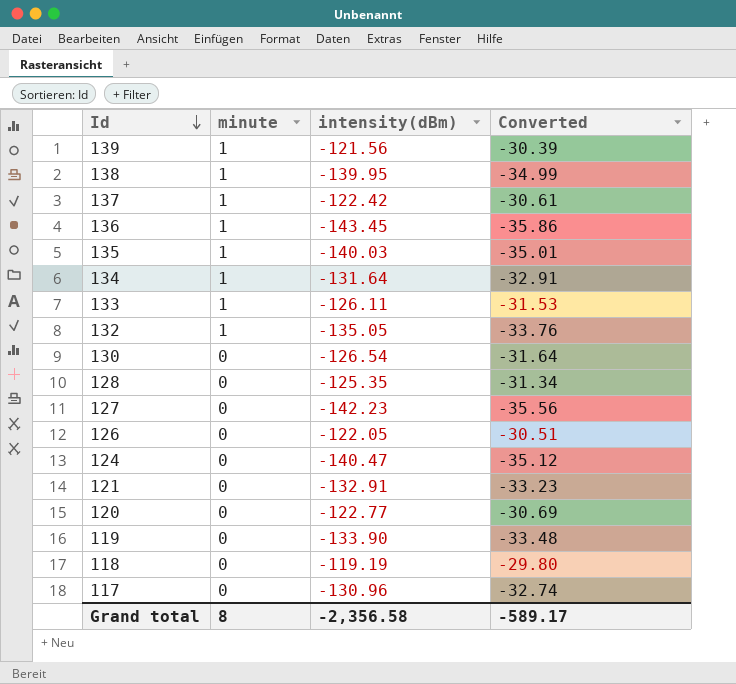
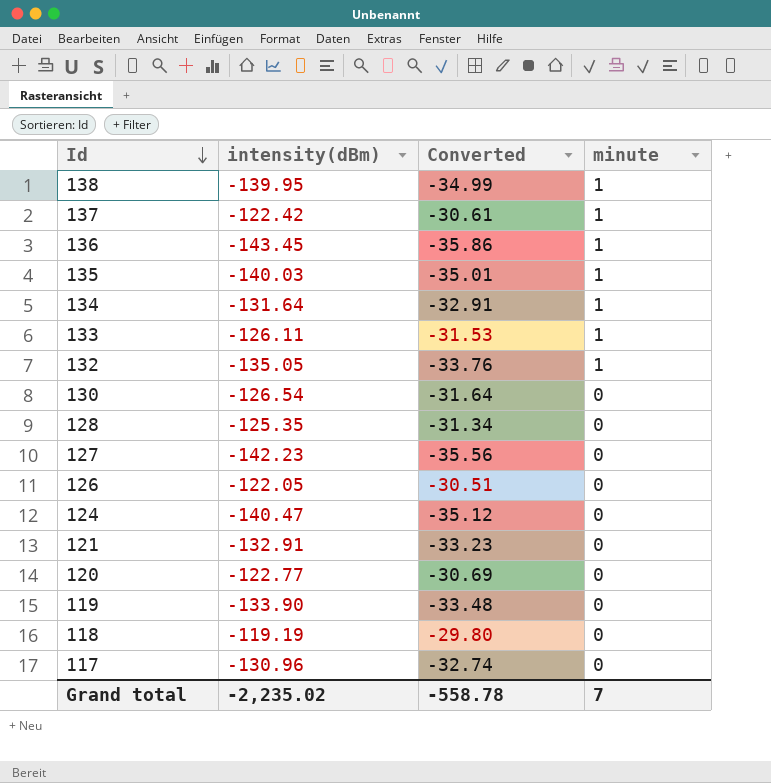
column minute | position: 2 -> 4
row 139: 1 | -121.56 | -30.39 -> none
Grand total | intensity(dBm): -2,356.58 -> -2,235.02
Grand total | Converted: -589.17 -> -558.78
Grand total | minute: 8 -> 7

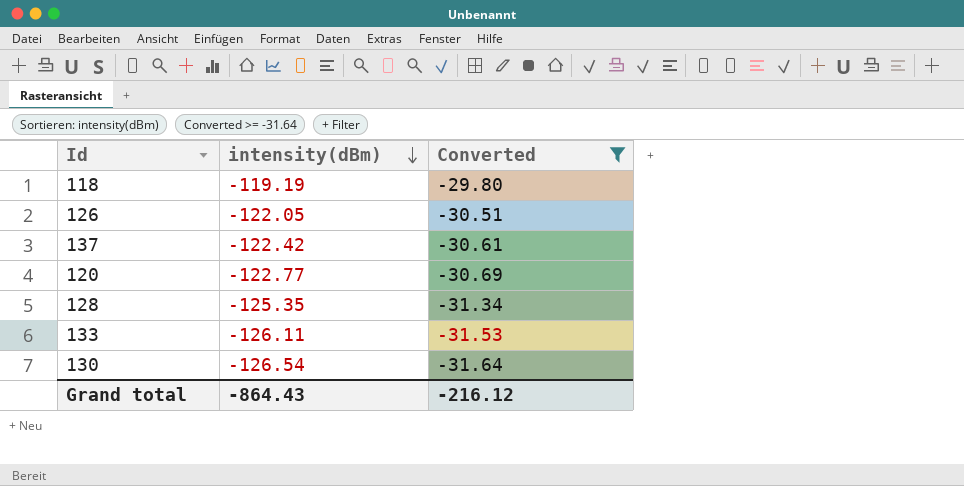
filter: none -> Converted >= -31.64
row order: Id descending -> intensity(dBm) descending
column minute | position: 4 -> none
Grand total | intensity(dBm): -2,235.02 -> -864.43
Grand total | Converted: -558.78 -> -216.12

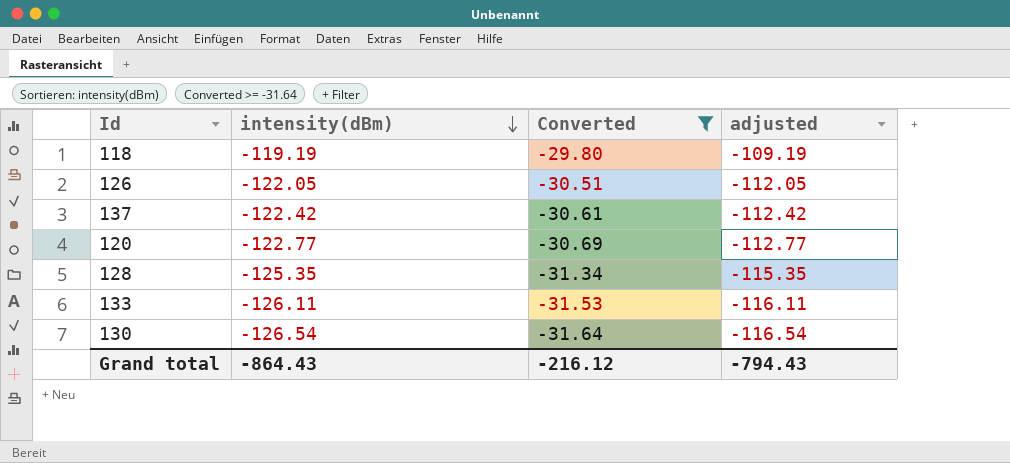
column adjusted | formula: none -> [intensity(dBm)] + 10

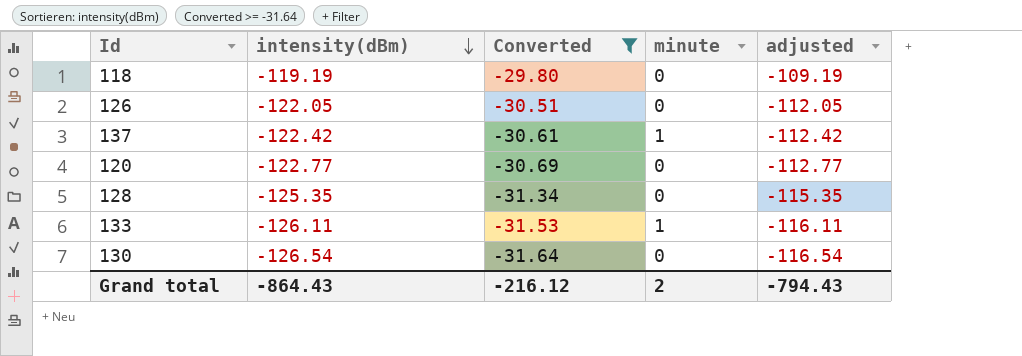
column minute | position: none -> 4

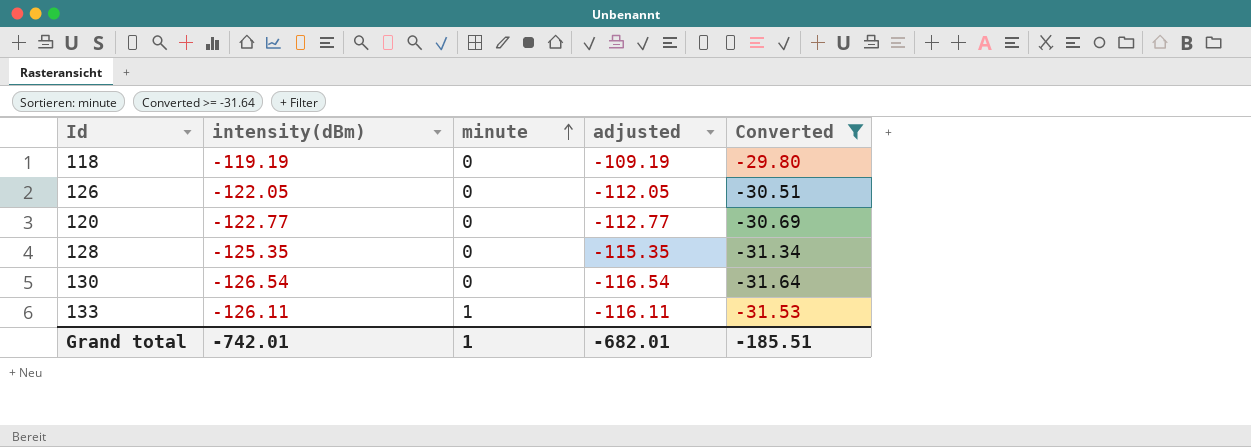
row order: intensity(dBm) descending -> minute ascending
column Converted | position: 3 -> 5
row 137: -122.42 | -30.61 | 1 | -112.42 -> none
Grand total | intensity(dBm): -864.43 -> -742.01
Grand total | minute: 2 -> 1
Grand total | adjusted: -794.43 -> -682.01
Grand total | Converted: -216.12 -> -185.51

